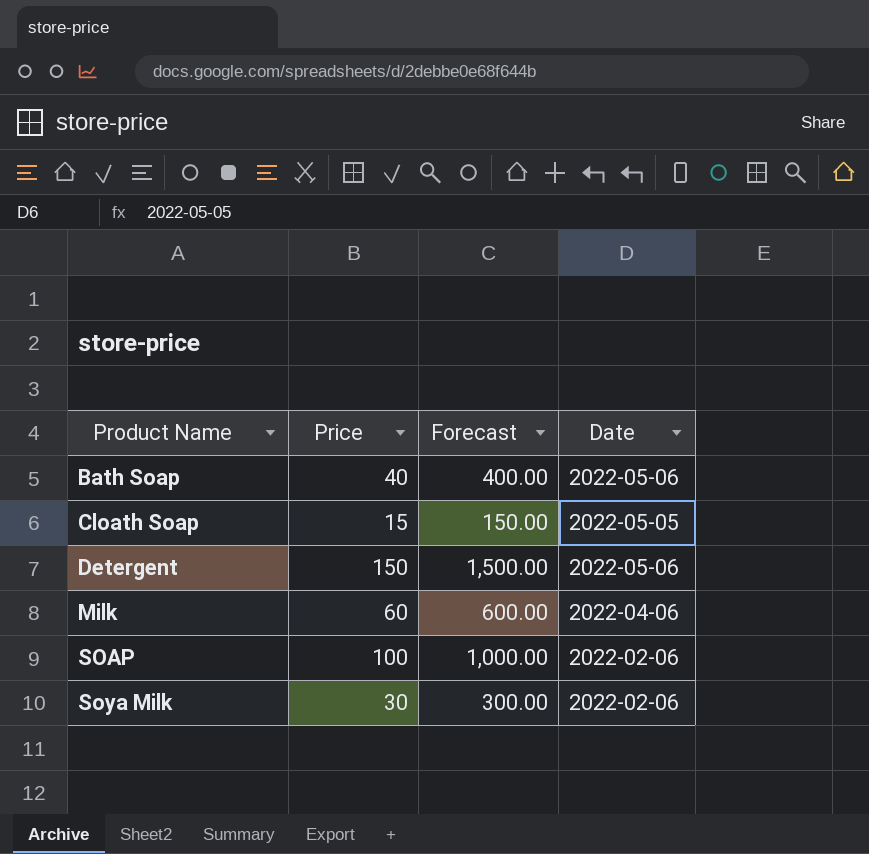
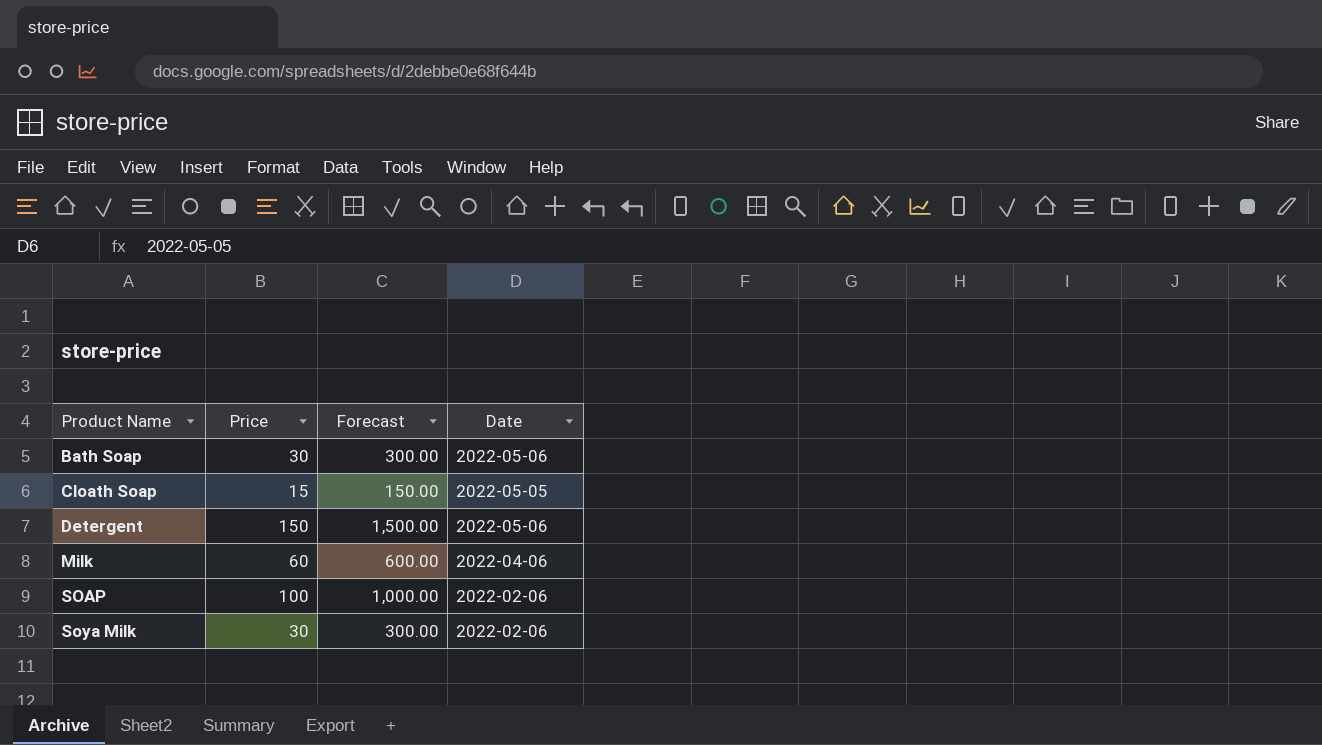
Bath Soap | Price: 40 -> 30
Bath Soap | Forecast: 400.00 -> 300.00

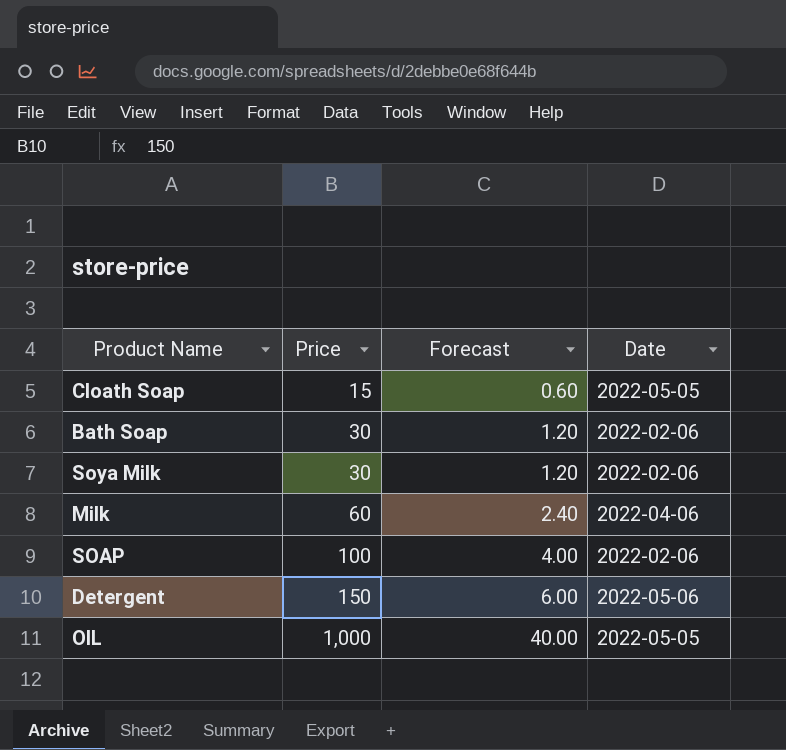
row order: Product Name ascending -> Price ascending
column Forecast | formula: [Price] * 10 -> [Price] * 0.04
Bath Soap | Date: 2022-05-06 -> 2022-02-06
row OIL: none -> 1,000 | 40.00 | 2022-05-05

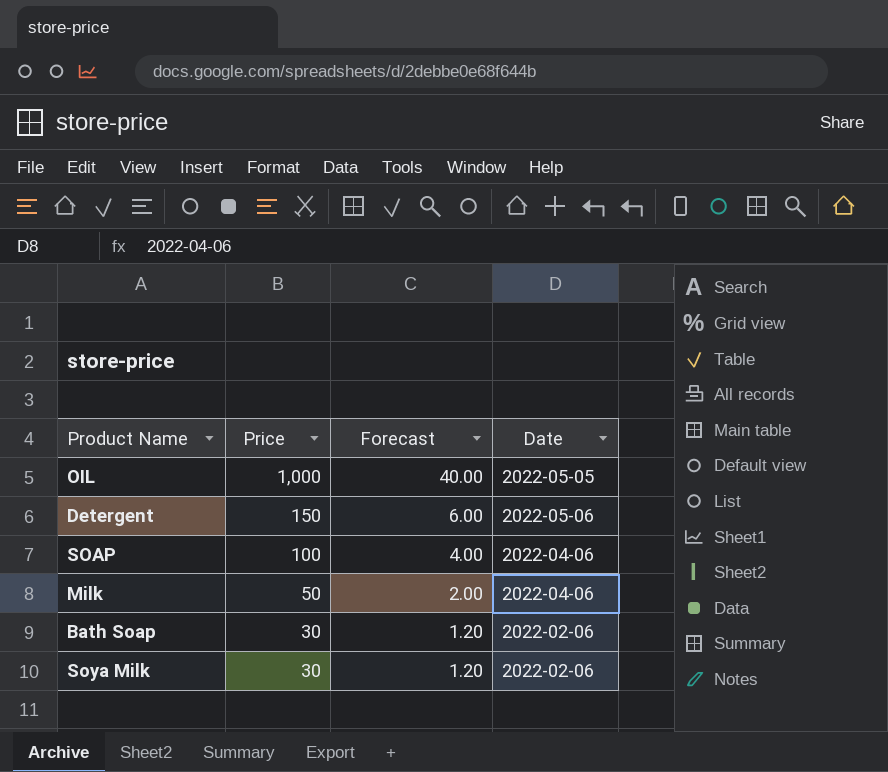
row order: Price ascending -> Price descending
row Cloath Soap: 15 | 0.60 | 2022-05-05 -> none
SOAP | Date: 2022-02-06 -> 2022-04-06
Milk | Price: 60 -> 50
Milk | Forecast: 2.40 -> 2.00

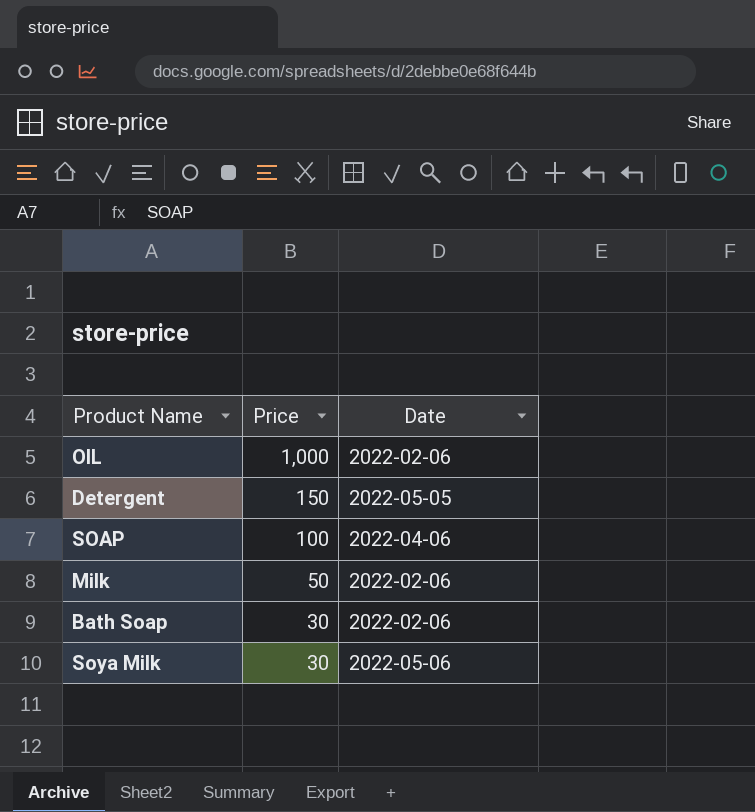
column Forecast | formula: [Price] * 0.04 -> none
OIL | Date: 2022-05-05 -> 2022-02-06
Detergent | Date: 2022-05-06 -> 2022-05-05
Milk | Date: 2022-04-06 -> 2022-02-06
Soya Milk | Date: 2022-02-06 -> 2022-05-06

